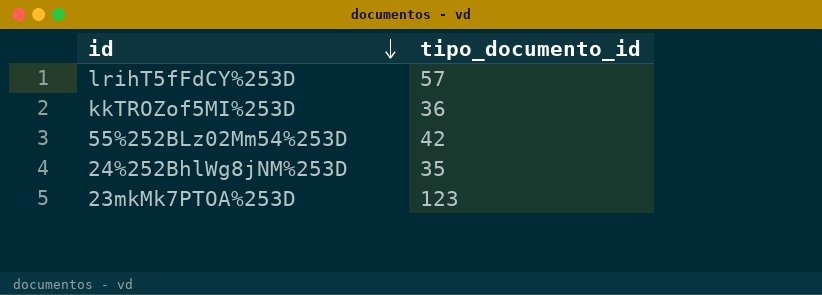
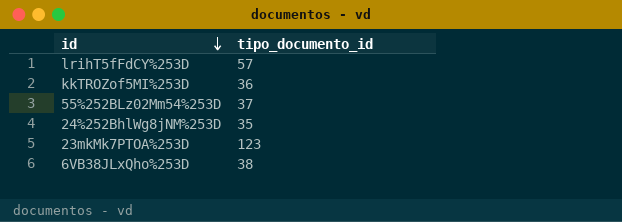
55%252BLz02Mm54%253D | tipo_documento_id: 42 -> 37
row 6VB38JLxQho%253D: none -> 38

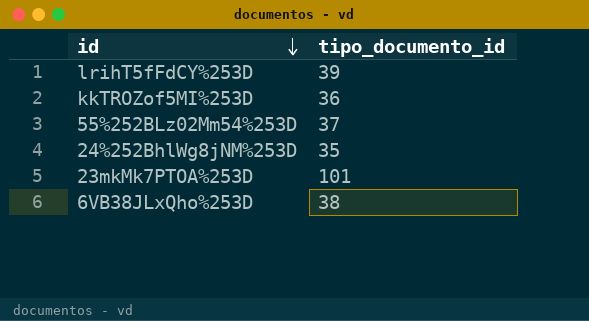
lrihT5fFdCY%253D | tipo_documento_id: 57 -> 39
23mkMk7PTOA%253D | tipo_documento_id: 123 -> 101

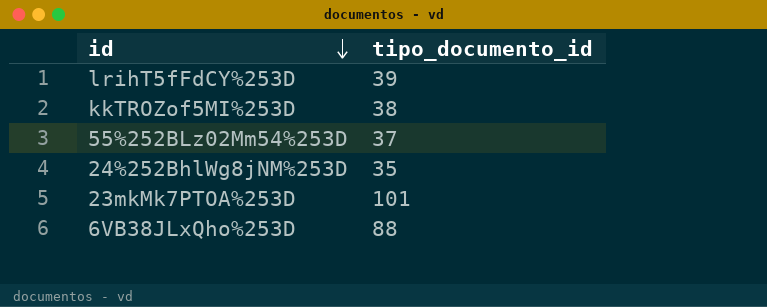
kkTROZof5MI%253D | tipo_documento_id: 36 -> 38
6VB38JLxQho%253D | tipo_documento_id: 38 -> 88

